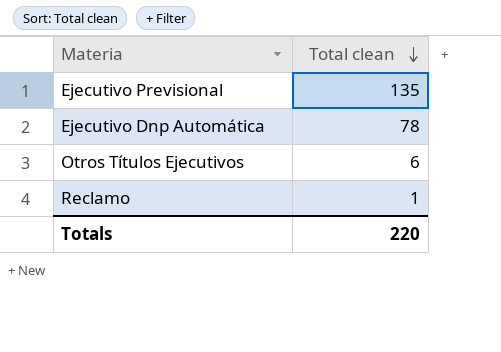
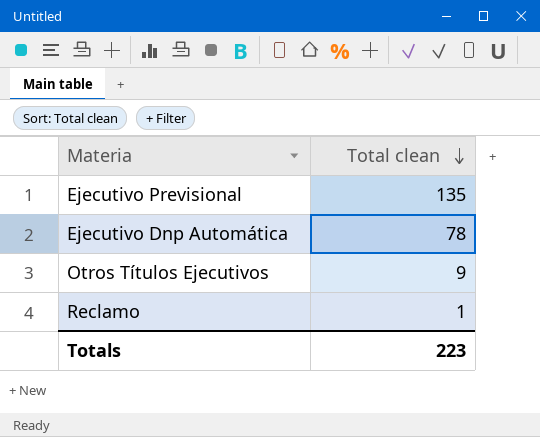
Otros Títulos Ejecutivos | Total clean: 6 -> 9
Totals | Total clean: 220 -> 223

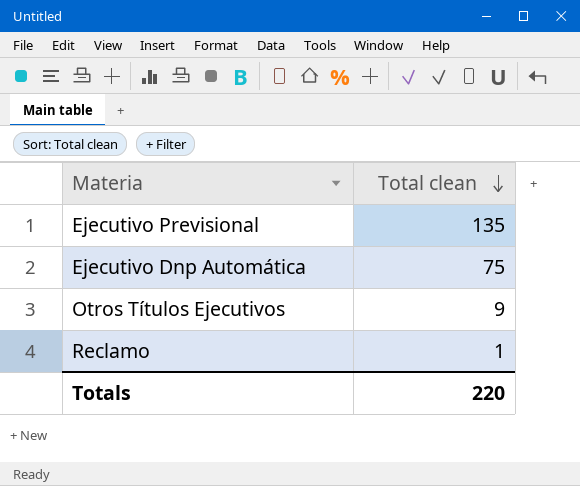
Ejecutivo Dnp Automática | Total clean: 78 -> 75
Totals | Total clean: 223 -> 220

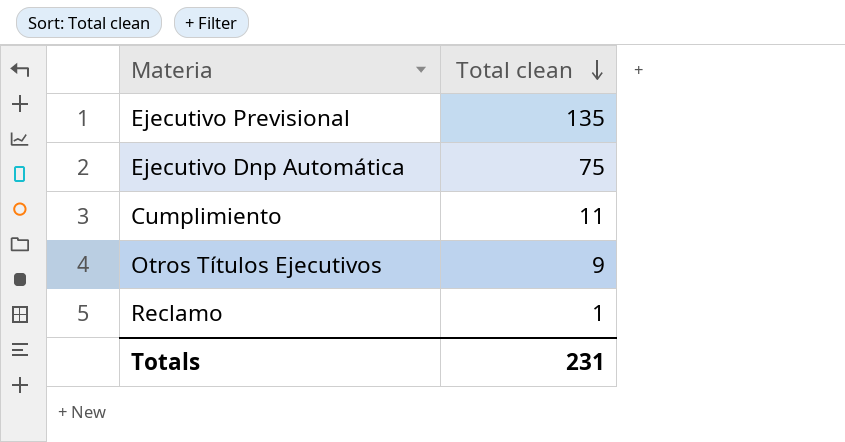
row Cumplimiento: none -> 11
Totals | Total clean: 220 -> 231

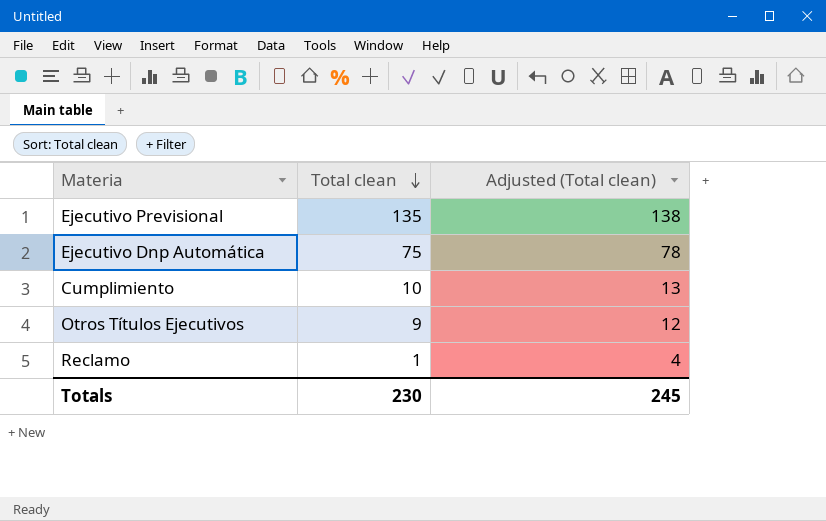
column Adjusted (Total clean) | formula: none -> [Total clean] + 3
Cumplimiento | Total clean: 11 -> 10
Totals | Total clean: 231 -> 230

